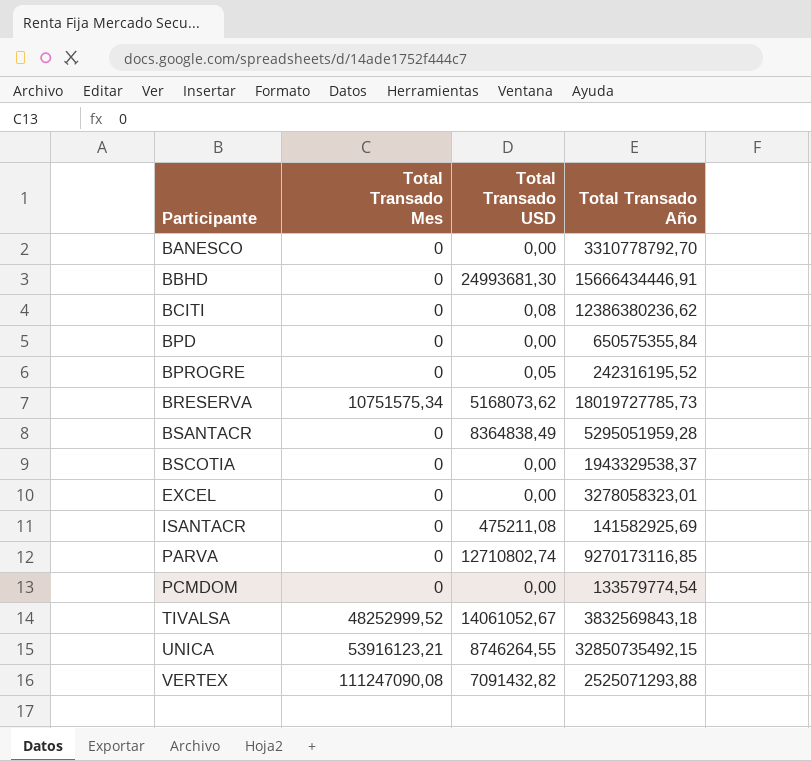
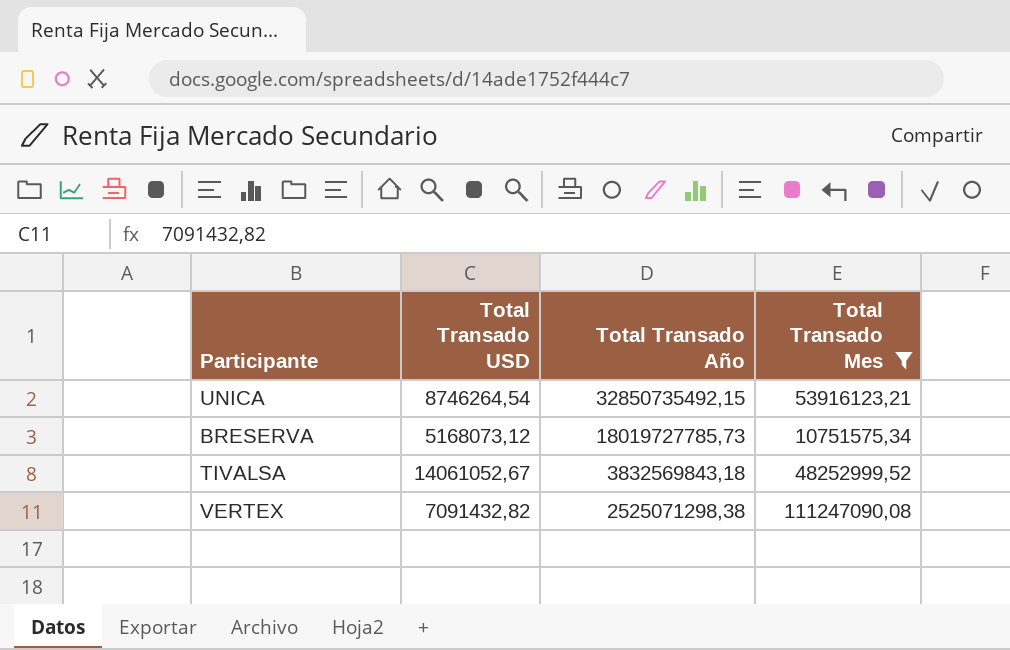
filter: none -> Total Transado Mes != 0
row order: Participante ascending -> Total Transado Año descending
column Total Transado Mes | position: 2 -> 4
UNICA | Total Transado USD: 8746264,55 -> 8746264,54
BRESERVA | Total Transado USD: 5168073,62 -> 5168073,12
VERTEX | Total Transado Año: 2525071293,88 -> 2525071298,38

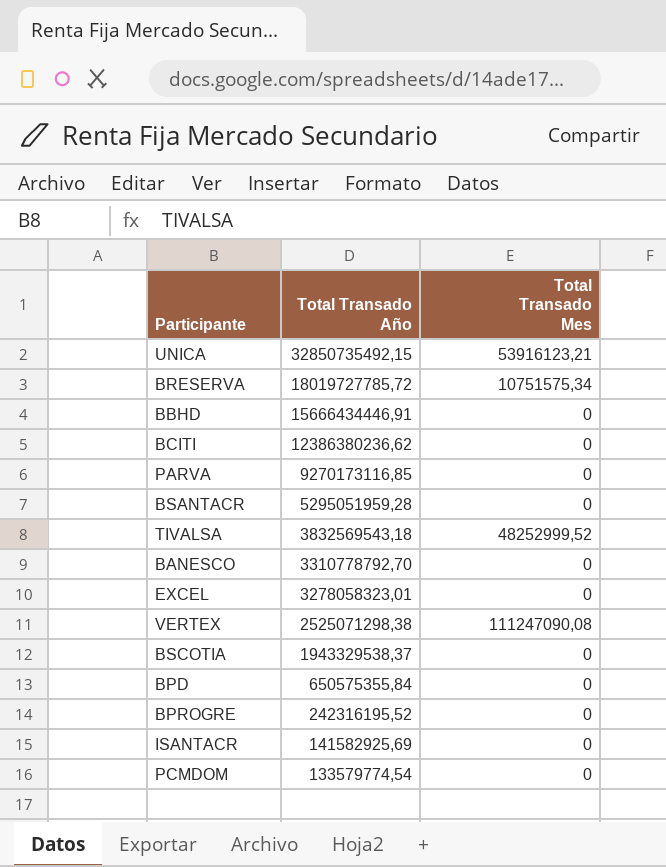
filter: Total Transado Mes != 0 -> none
column Total Transado USD | position: 2 -> none
BRESERVA | Total Transado Año: 18019727785,73 -> 18019727785,72
TIVALSA | Total Transado Año: 3832569843,18 -> 3832569543,18

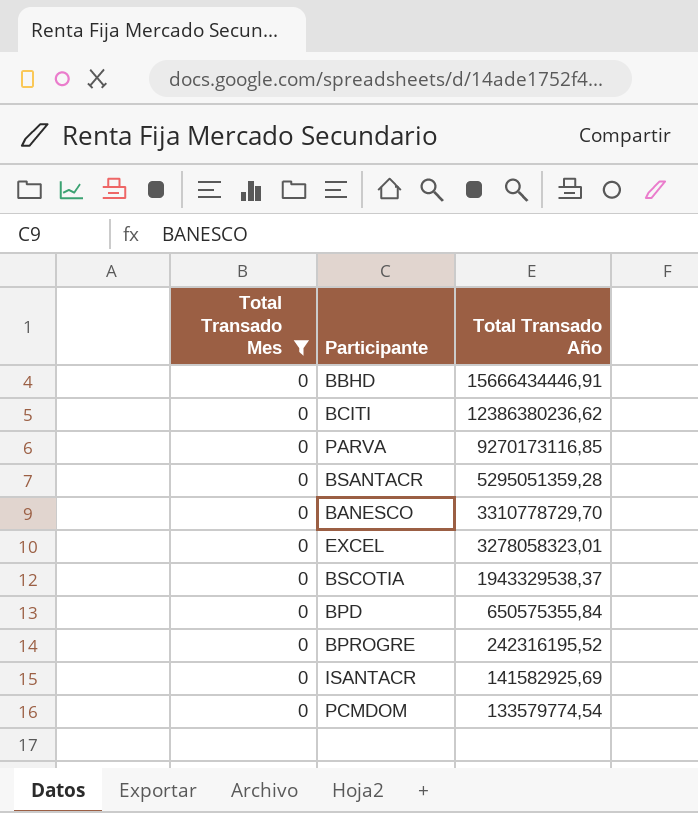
filter: none -> Total Transado Mes = 0
column Total Transado Mes | position: 3 -> 1
BSANTACR | Total Transado Año: 5295051959,28 -> 5295051359,28
BANESCO | Total Transado Año: 3310778792,70 -> 3310778729,70

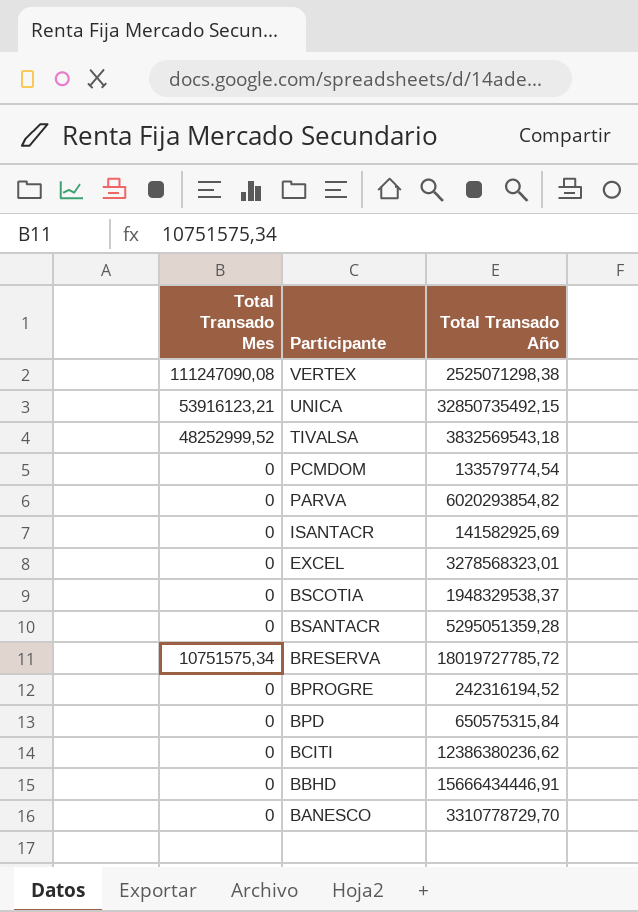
filter: Total Transado Mes = 0 -> none
row order: Total Transado Año descending -> Participante descending
PARVA | Total Transado Año: 9270173116,85 -> 6020293854,82
EXCEL | Total Transado Año: 3278058323,01 -> 3278568323,01
BSCOTIA | Total Transado Año: 1943329538,37 -> 1948329538,37
BPROGRE | Total Transado Año: 242316195,52 -> 242316194,52
BPD | Total Transado Año: 650575355,84 -> 650575315,84

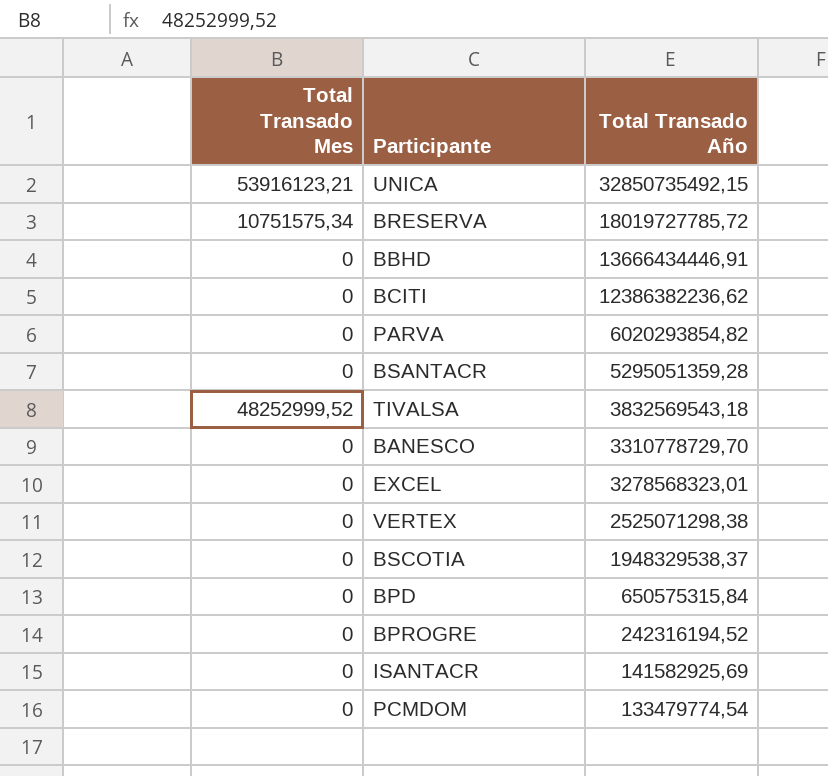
row order: Participante descending -> Total Transado Año descending
BBHD | Total Transado Año: 15666434446,91 -> 13666434446,91
BCITI | Total Transado Año: 12386380236,62 -> 12386382236,62
VERTEX | Total Transado Mes: 111247090,08 -> 0
PCMDOM | Total Transado Año: 133579774,54 -> 133479774,54

